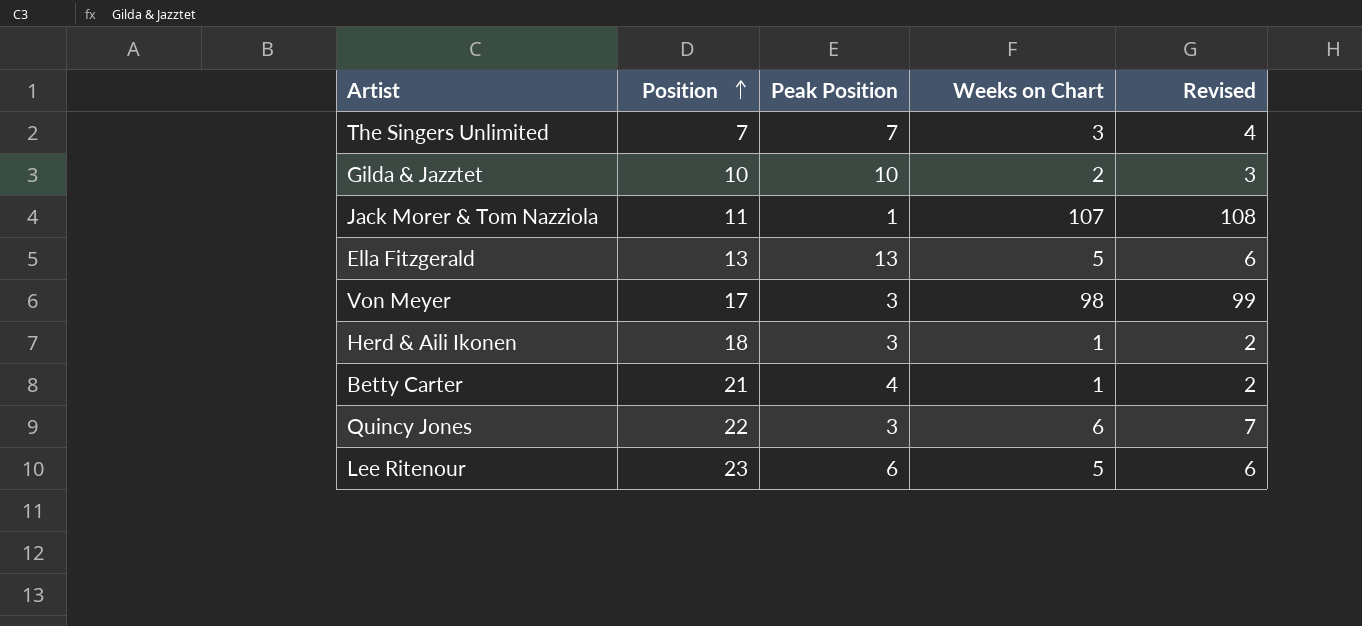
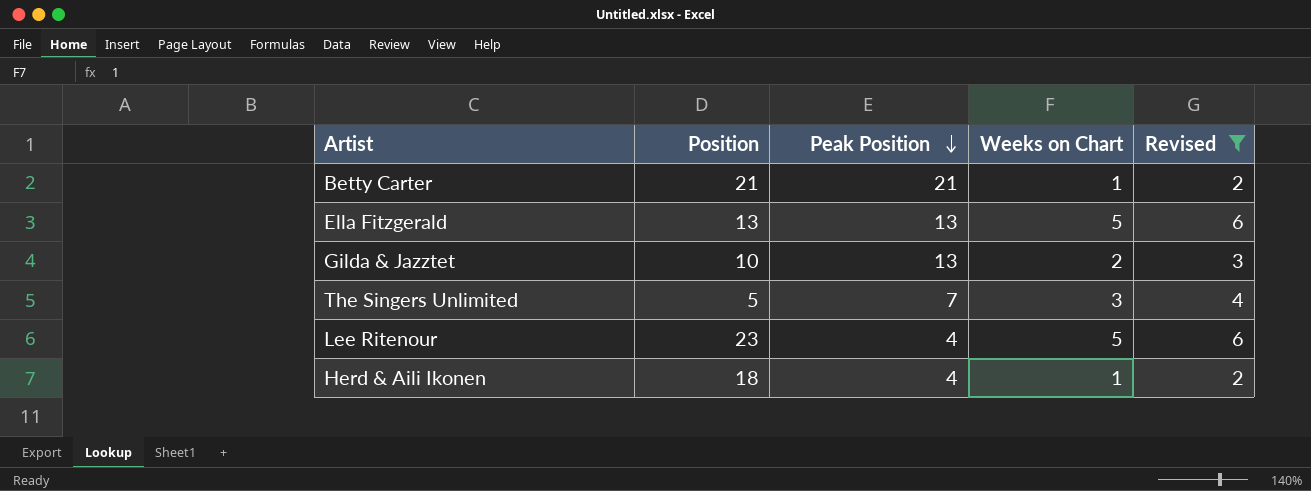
filter: none -> Revised <= 6
row order: Position ascending -> Peak Position descending
Betty Carter | Peak Position: 4 -> 21
Gilda & Jazztet | Peak Position: 10 -> 13
The Singers Unlimited | Position: 7 -> 5
Lee Ritenour | Peak Position: 6 -> 4
Herd & Aili Ikonen | Peak Position: 3 -> 4

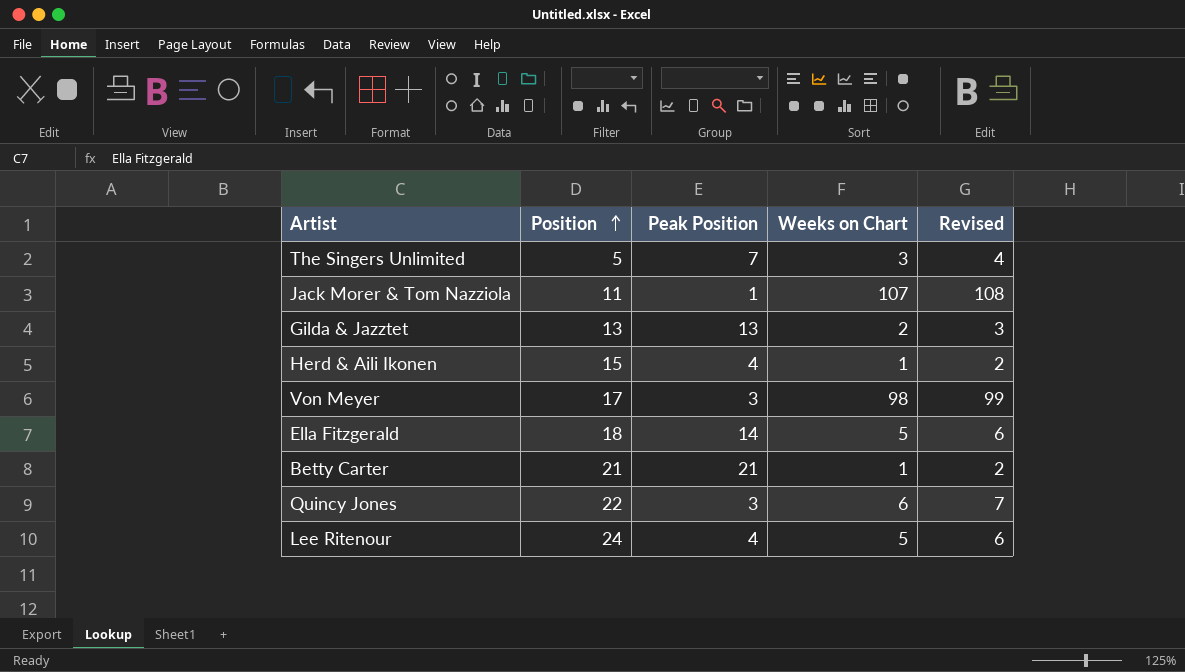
filter: Revised <= 6 -> none
row order: Peak Position descending -> Position ascending
Gilda & Jazztet | Position: 10 -> 13
Herd & Aili Ikonen | Position: 18 -> 15
Ella Fitzgerald | Position: 13 -> 18
Ella Fitzgerald | Peak Position: 13 -> 14
Lee Ritenour | Position: 23 -> 24

